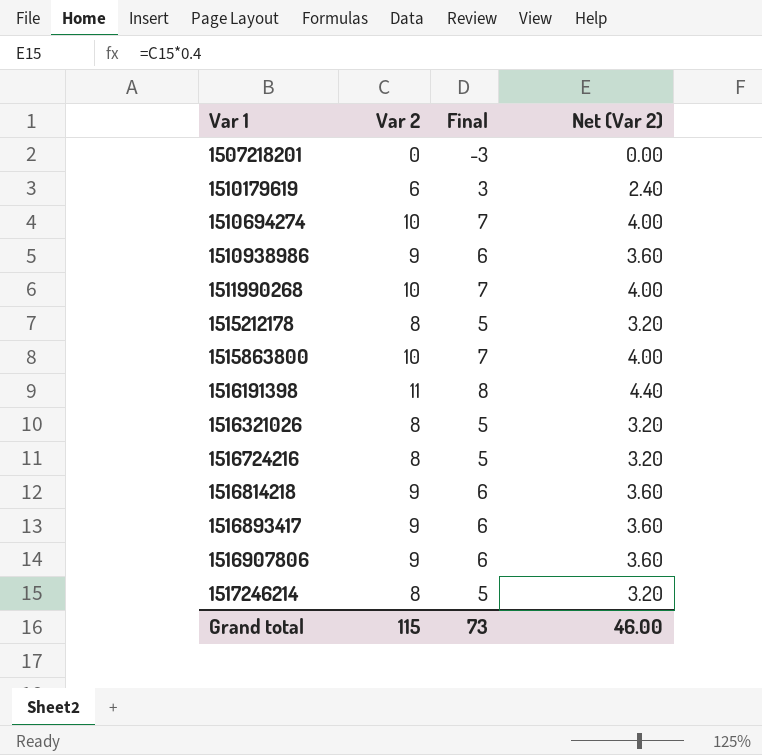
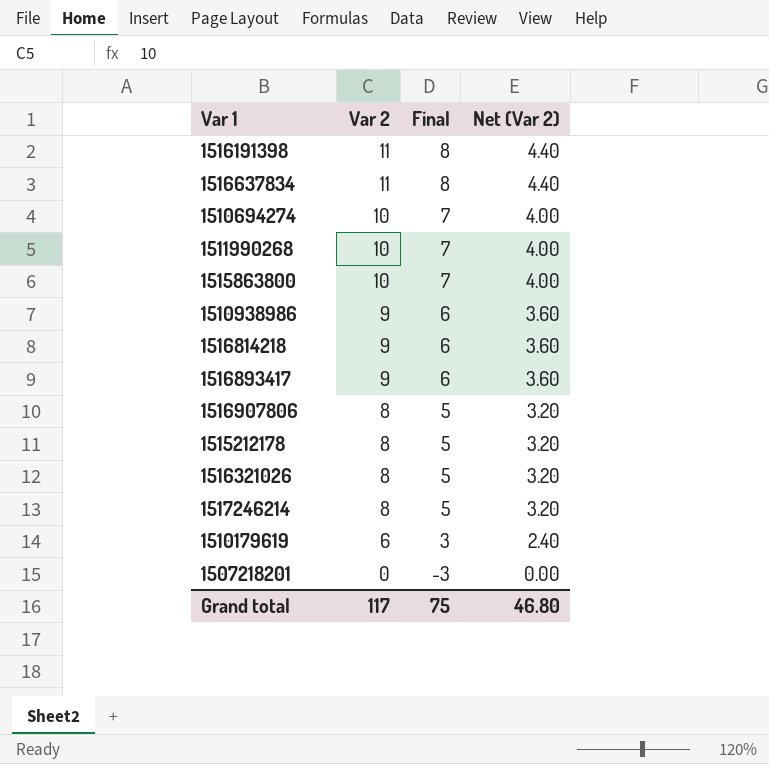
row order: Var 1 ascending -> Var 2 descending
row 1516724216: 8 | 5 | 3.20 -> none
row 1516637834: none -> 11 | 8 | 4.40
1516907806 | Var 2: 9 -> 8
1516907806 | Final: 6 -> 5
1516907806 | Net (Var 2): 3.60 -> 3.20
Grand total | Var 2: 115 -> 117
Grand total | Final: 73 -> 75
Grand total | Net (Var 2): 46.00 -> 46.80

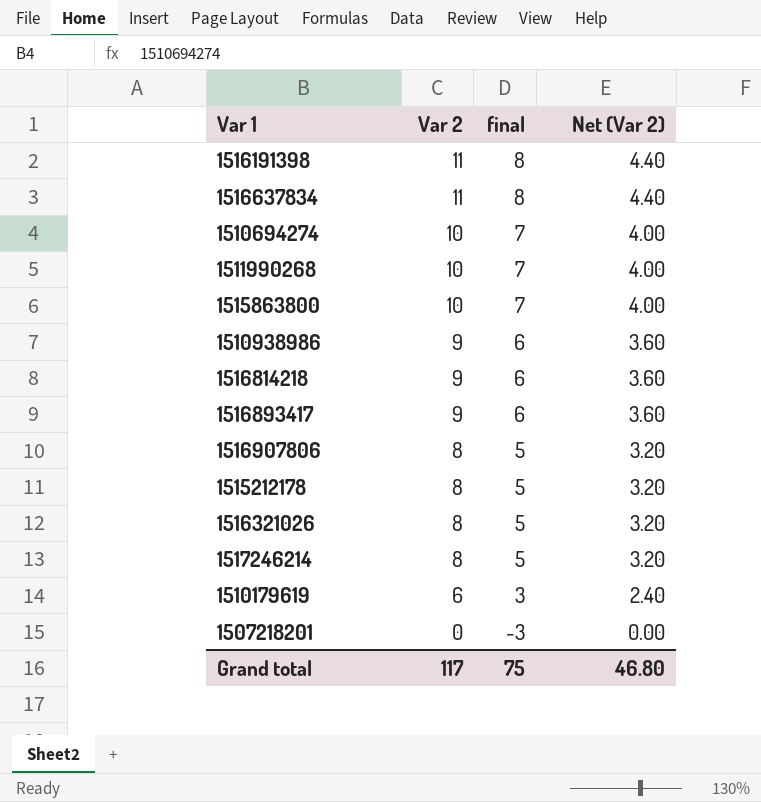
column name: Final -> final

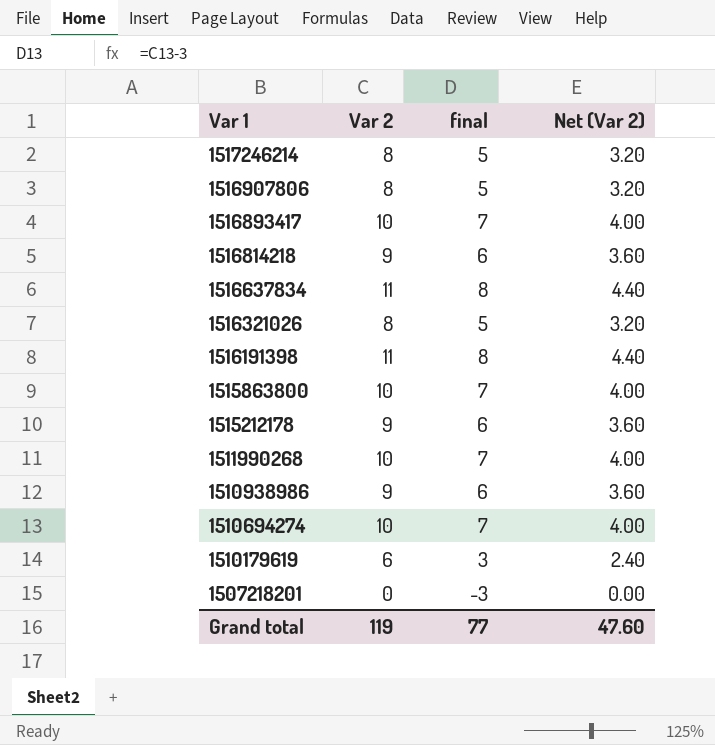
row order: Var 2 descending -> Var 1 descending
1516893417 | Var 2: 9 -> 10
1516893417 | final: 6 -> 7
1516893417 | Net (Var 2): 3.60 -> 4.00
1515212178 | Var 2: 8 -> 9
1515212178 | final: 5 -> 6
1515212178 | Net (Var 2): 3.20 -> 3.60
Grand total | Var 2: 117 -> 119
Grand total | final: 75 -> 77
Grand total | Net (Var 2): 46.80 -> 47.60

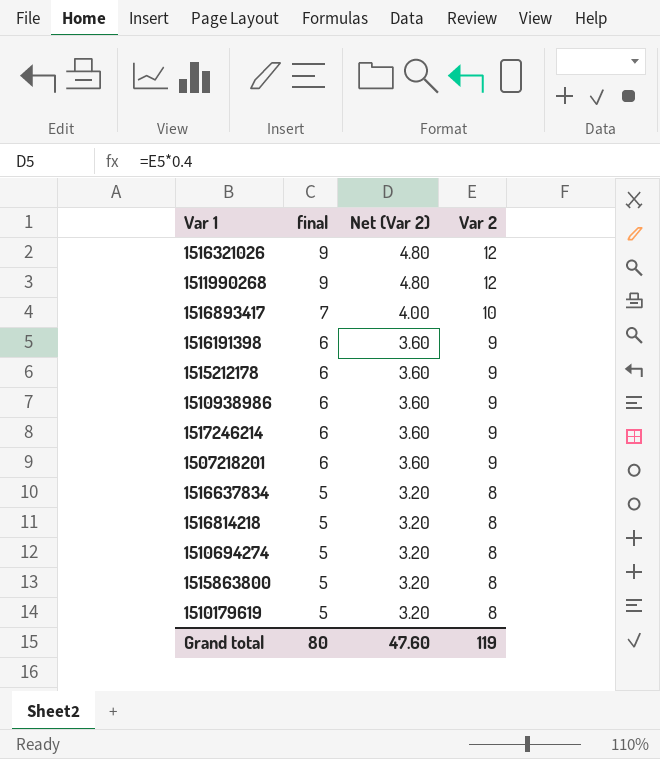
row order: Var 1 descending -> final descending
column Var 2 | position: 2 -> 4
row 1516907806: 8 | 5 | 3.20 -> none
1516321026 | final: 5 -> 9
1516321026 | Net (Var 2): 3.20 -> 4.80
1516321026 | Var 2: 8 -> 12
1511990268 | final: 7 -> 9
1511990268 | Net (Var 2): 4.00 -> 4.80
1511990268 | Var 2: 10 -> 12
1516191398 | final: 8 -> 6
1516191398 | Net (Var 2): 4.40 -> 3.60
1516191398 | Var 2: 11 -> 9
1517246214 | final: 5 -> 6
1517246214 | Net (Var 2): 3.20 -> 3.60
1517246214 | Var 2: 8 -> 9
1507218201 | final: -3 -> 6
1507218201 | Net (Var 2): 0.00 -> 3.60
1507218201 | Var 2: 0 -> 9
1516637834 | final: 8 -> 5
1516637834 | Net (Var 2): 4.40 -> 3.20
1516637834 | Var 2: 11 -> 8
1516814218 | final: 6 -> 5
1516814218 | Net (Var 2): 3.60 -> 3.20
1516814218 | Var 2: 9 -> 8
1510694274 | final: 7 -> 5
1510694274 | Net (Var 2): 4.00 -> 3.20
1510694274 | Var 2: 10 -> 8
1515863800 | final: 7 -> 5
1515863800 | Net (Var 2): 4.00 -> 3.20
1515863800 | Var 2: 10 -> 8
1510179619 | final: 3 -> 5
1510179619 | Net (Var 2): 2.40 -> 3.20
1510179619 | Var 2: 6 -> 8
Grand total | final: 77 -> 80

